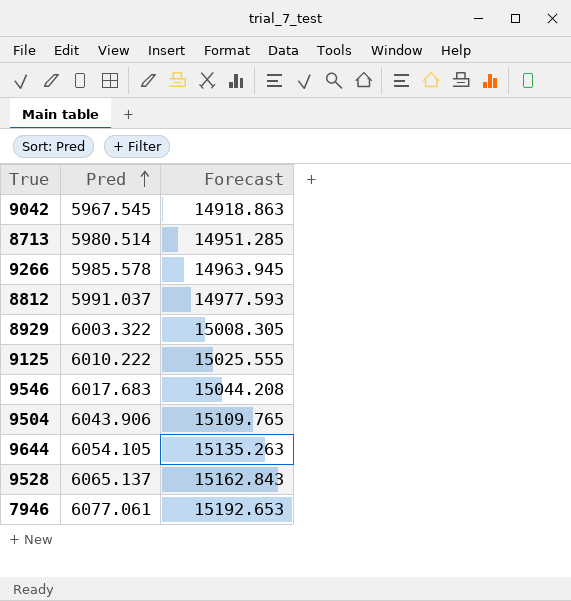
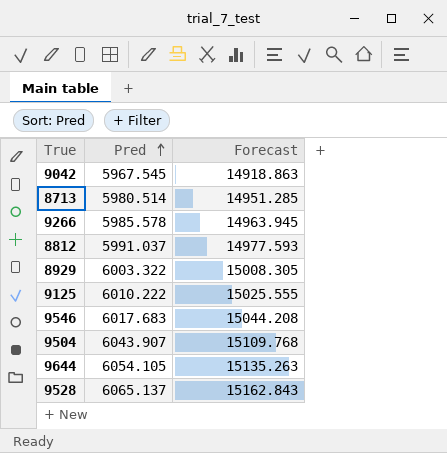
row 7946: 6077.061 | 15192.653 -> none
9504 | Pred: 6043.906 -> 6043.907
9504 | Forecast: 15109.765 -> 15109.768

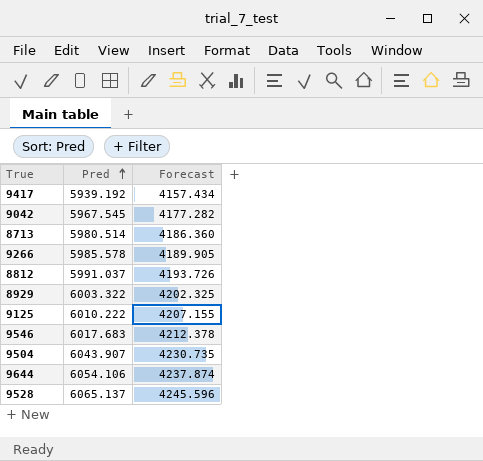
column Forecast | formula: [Pred] * 2.5 -> [Pred] * 0.7
row 9417: none -> 5939.192 | 4157.434
9644 | Pred: 6054.105 -> 6054.106

